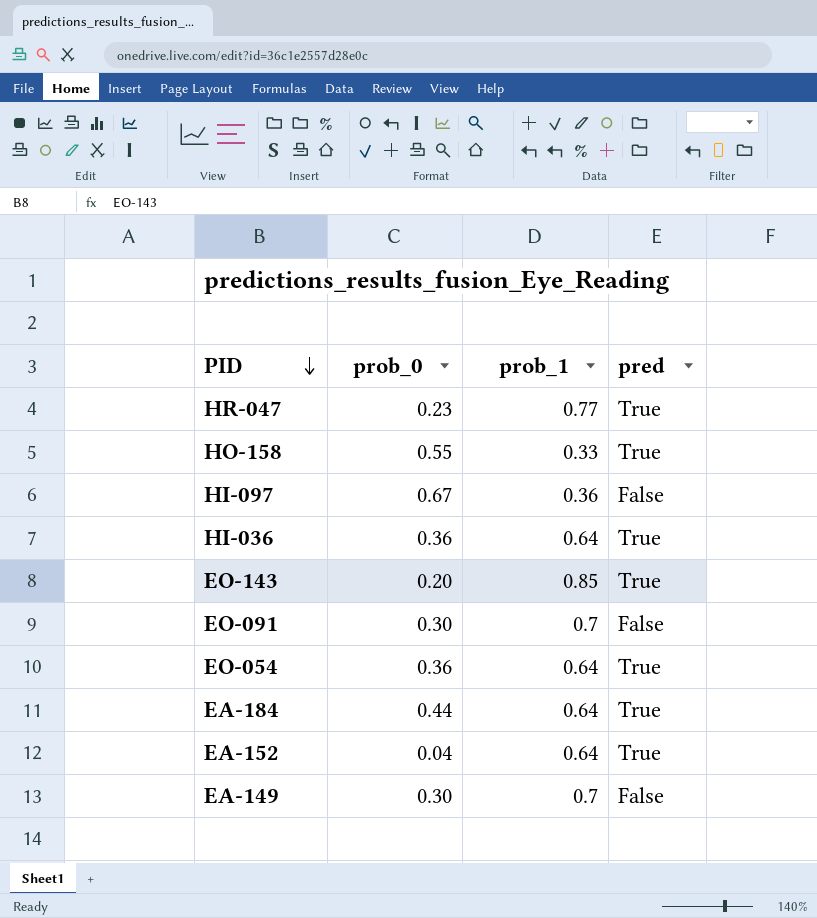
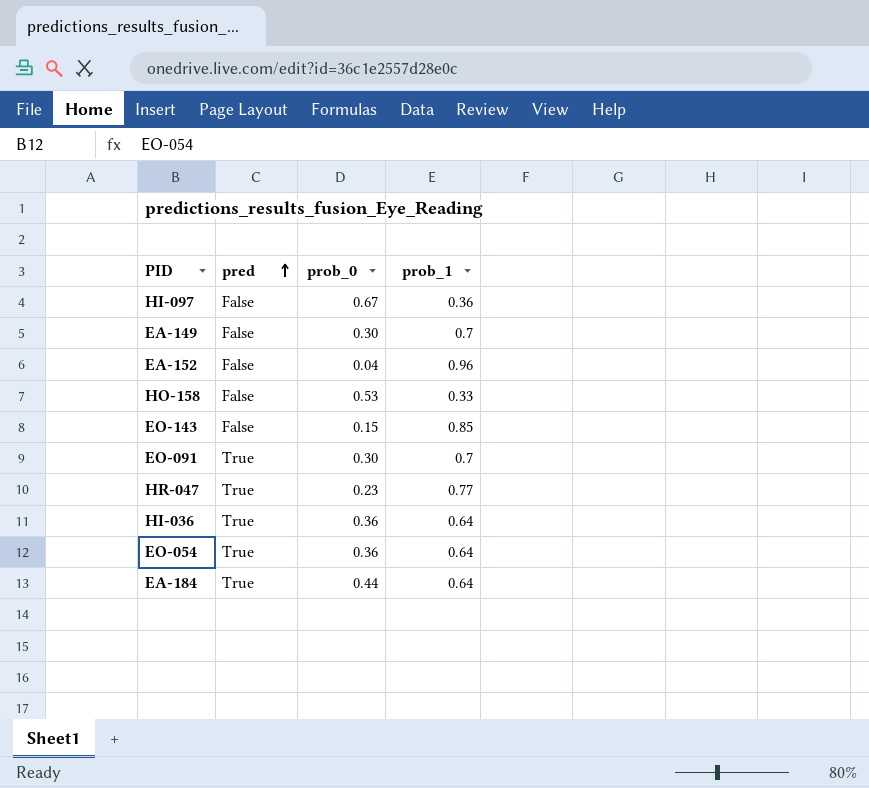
row order: PID descending -> pred ascending
column pred | position: 4 -> 2
EA-152 | pred: True -> False
EA-152 | prob_1: 0.64 -> 0.96
HO-158 | pred: True -> False
HO-158 | prob_0: 0.55 -> 0.53
EO-143 | pred: True -> False
EO-143 | prob_0: 0.20 -> 0.15
EO-091 | pred: False -> True

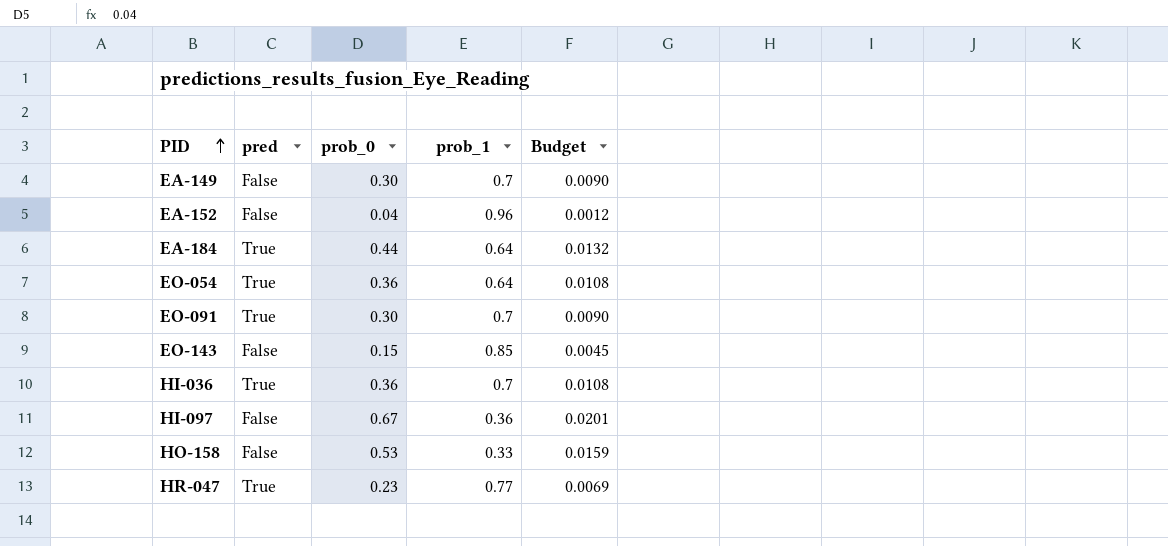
row order: pred ascending -> PID ascending
column Budget | formula: none -> [prob_0] * 0.03
HI-036 | prob_1: 0.64 -> 0.7

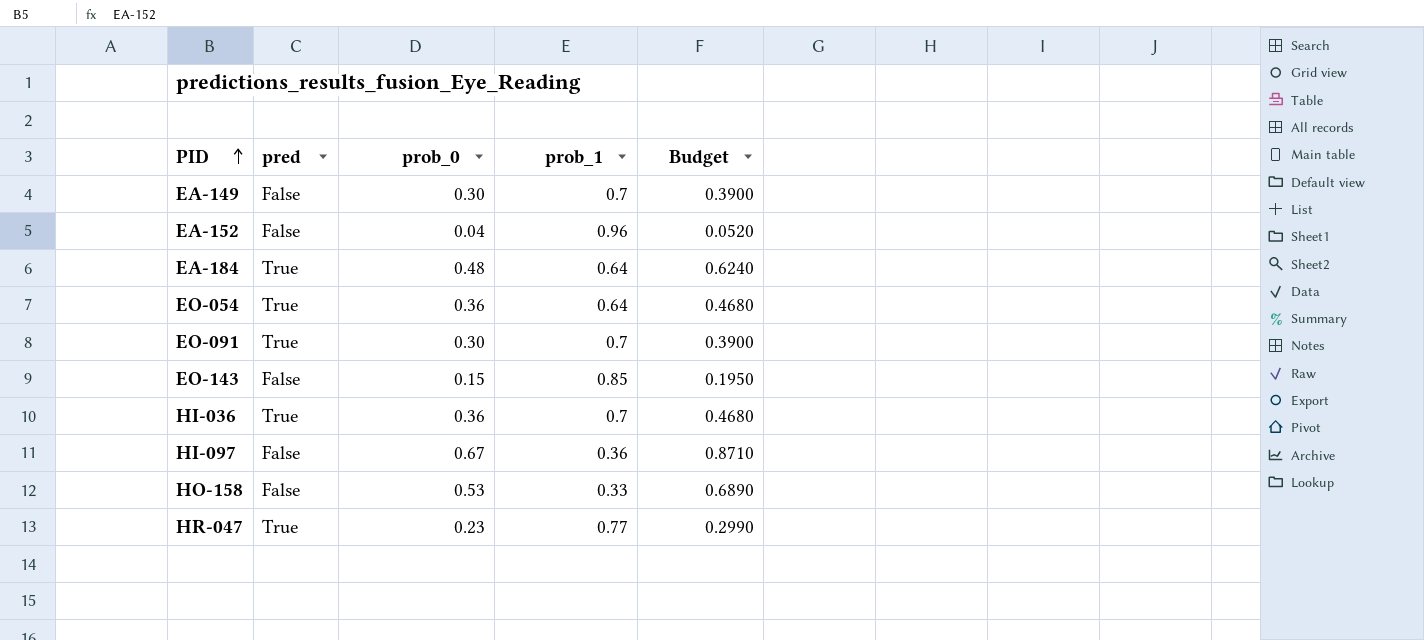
column Budget | formula: [prob_0] * 0.03 -> [prob_0] * 1.3
EA-184 | prob_0: 0.44 -> 0.48

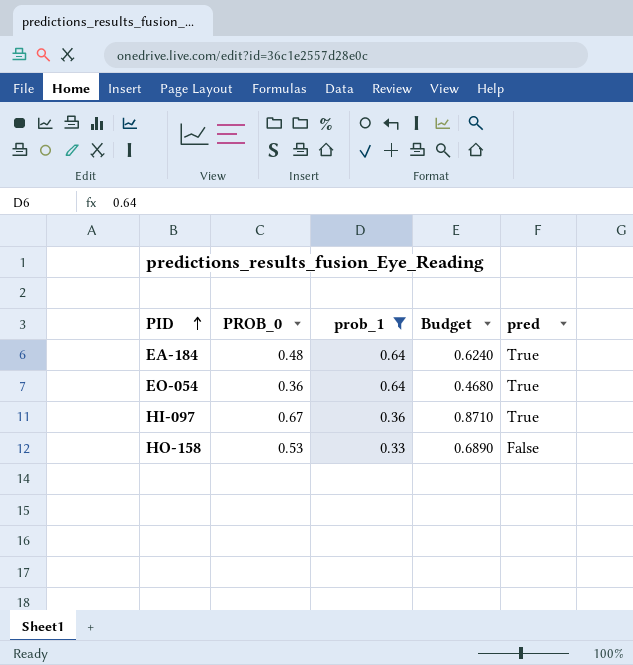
filter: none -> prob_1 <= 0.64
column name: prob_0 -> PROB_0
column pred | position: 2 -> 5
HI-097 | pred: False -> True

